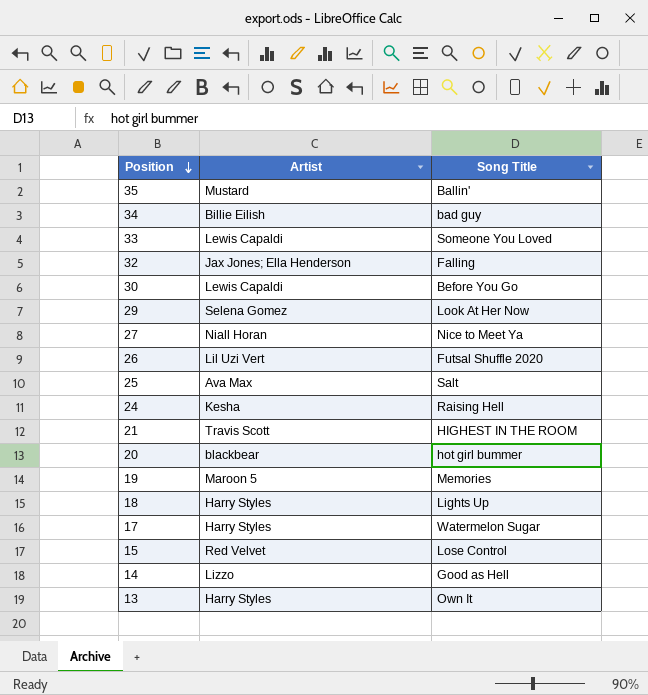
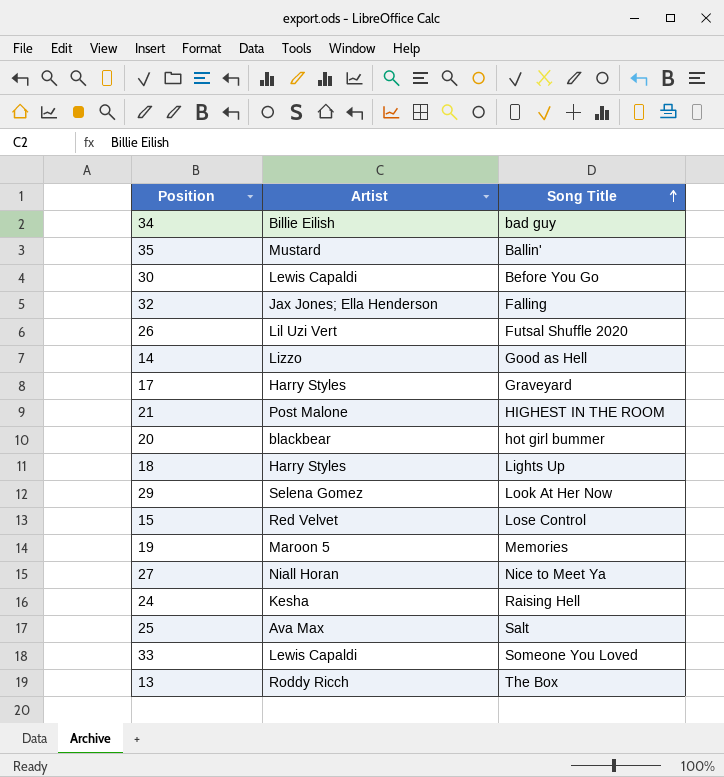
row order: Position descending -> Song Title ascending
17 | Song Title: Watermelon Sugar -> Graveyard
21 | Artist: Travis Scott -> Post Malone
13 | Artist: Harry Styles -> Roddy Ricch
13 | Song Title: Own It -> The Box

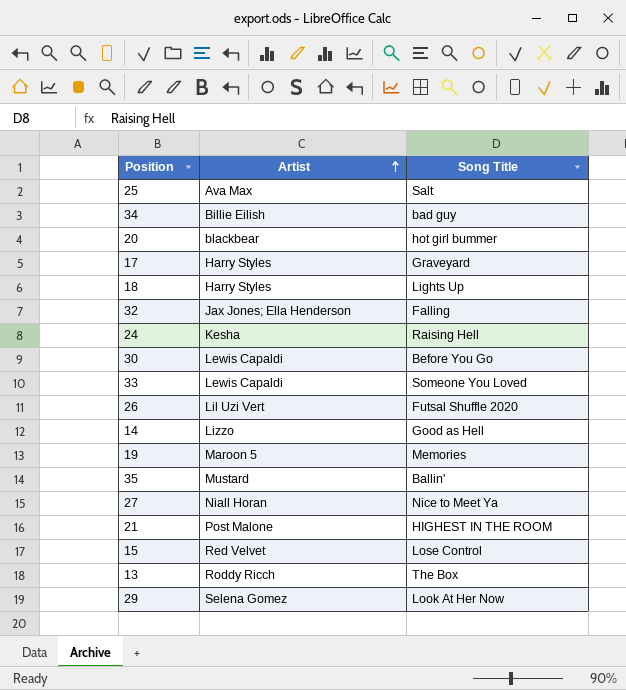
row order: Song Title ascending -> Artist ascending

